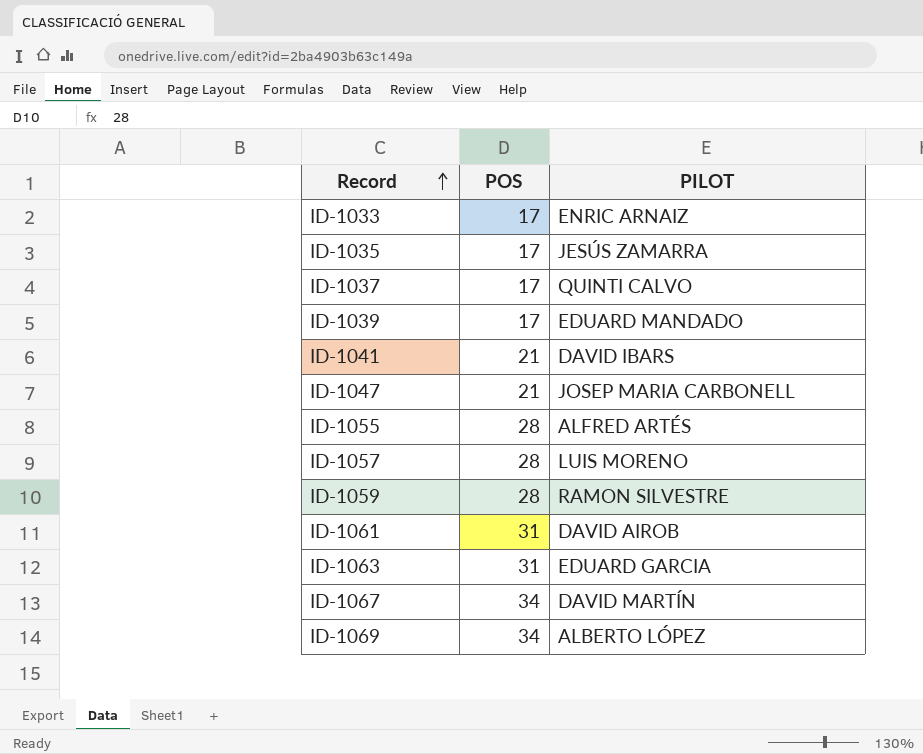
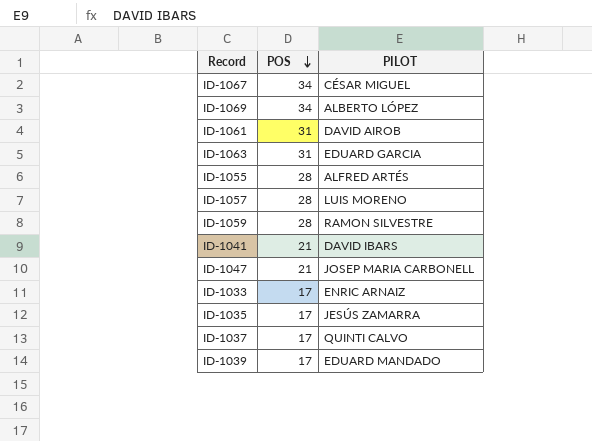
row order: Record ascending -> POS descending
ID-1067 | PILOT: DAVID MARTÍN -> CÉSAR MIGUEL

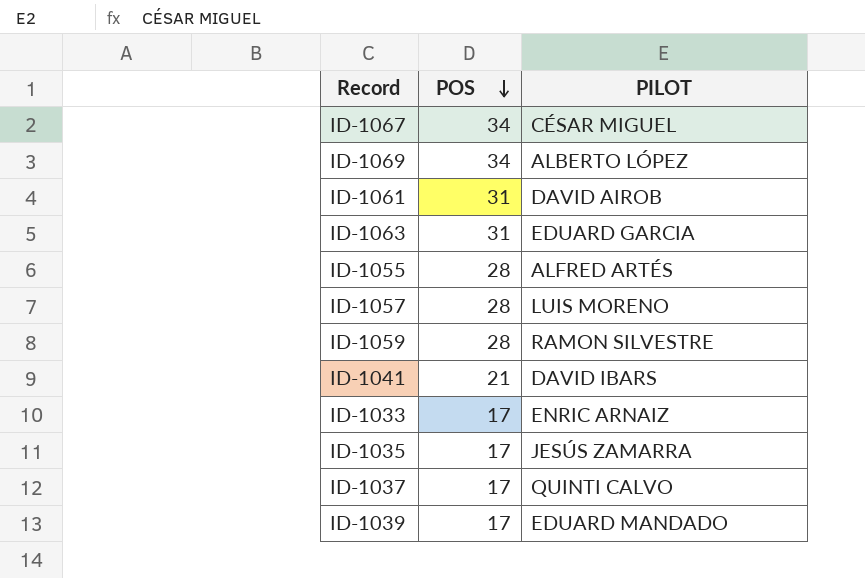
row ID-1047: 21 | JOSEP MARIA CARBONELL -> none

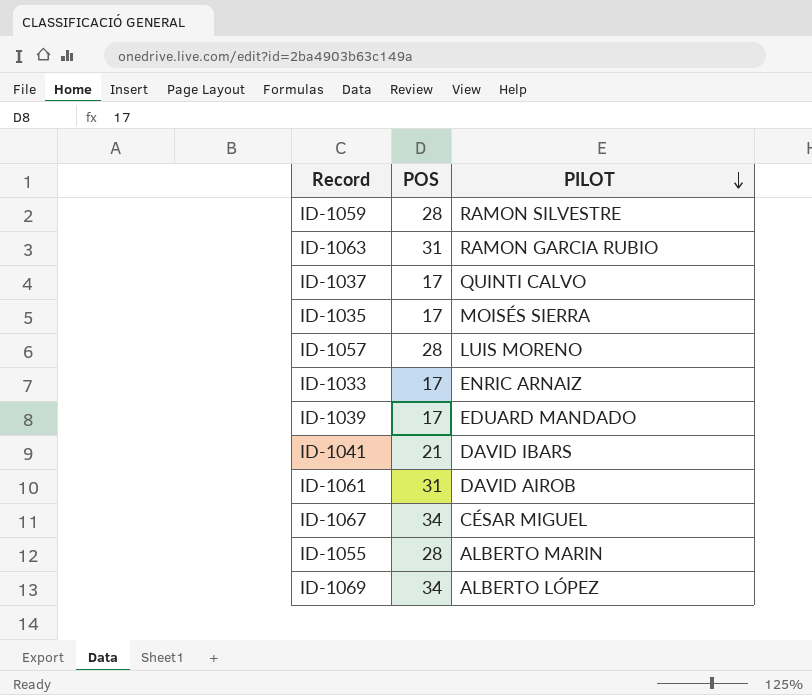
row order: POS descending -> PILOT descending
ID-1063 | PILOT: EDUARD GARCIA -> RAMON GARCIA RUBIO
ID-1035 | PILOT: JESÚS ZAMARRA -> MOISÉS SIERRA
ID-1055 | PILOT: ALFRED ARTÉS -> ALBERTO MARIN

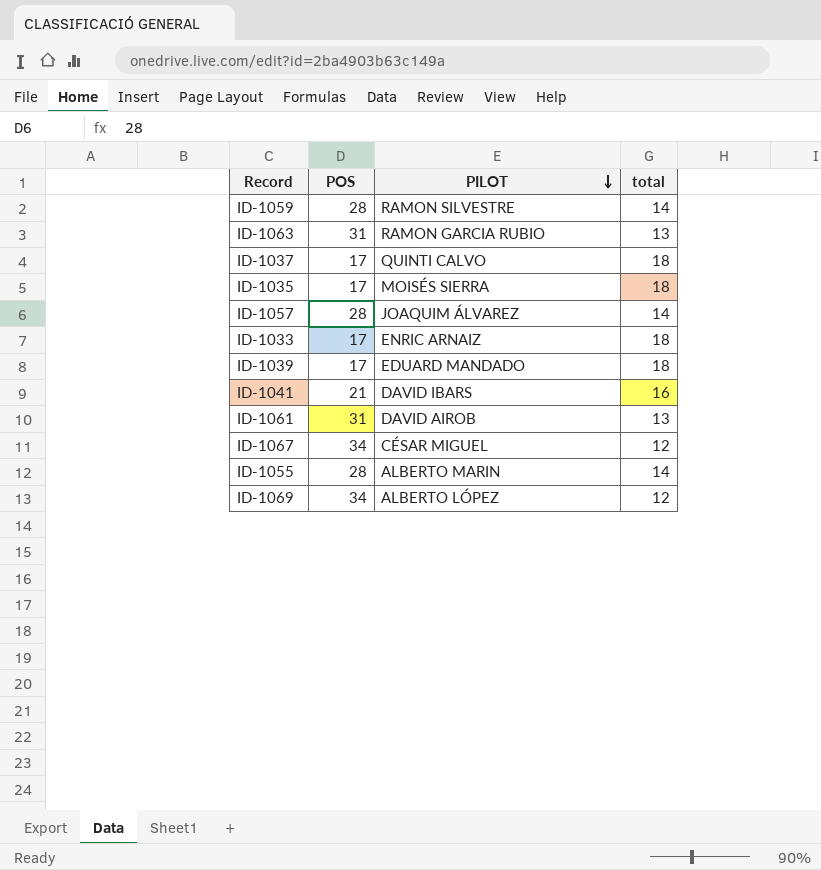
column total | position: none -> 4
ID-1057 | PILOT: LUIS MORENO -> JOAQUIM ÁLVAREZ

